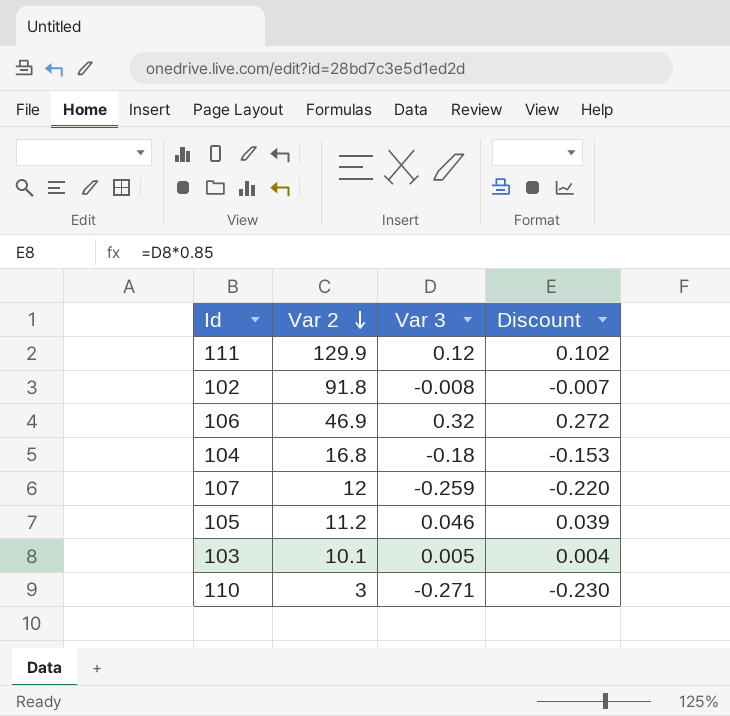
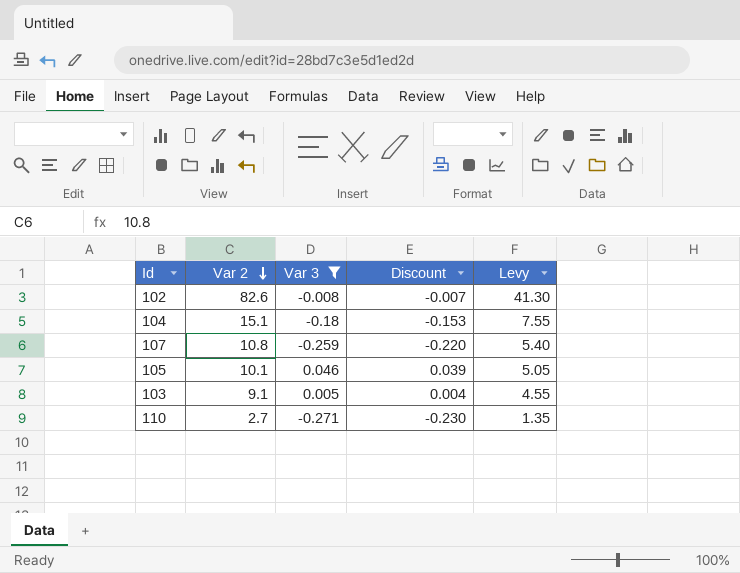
filter: none -> Var 3 <= 0.046
column Levy | formula: none -> [Var 2] * 0.5
102 | Var 2: 91.8 -> 82.6
104 | Var 2: 16.8 -> 15.1
107 | Var 2: 12 -> 10.8
105 | Var 2: 11.2 -> 10.1
103 | Var 2: 10.1 -> 9.1
110 | Var 2: 3 -> 2.7

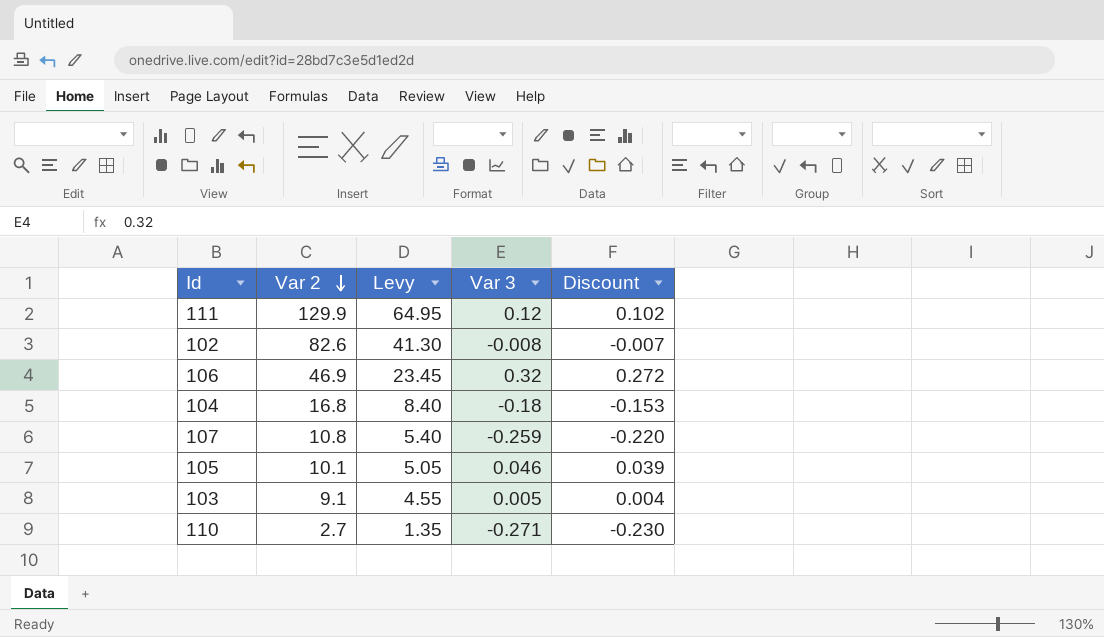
filter: Var 3 <= 0.046 -> none
column Levy | position: 5 -> 3
104 | Var 2: 15.1 -> 16.8
104 | Levy: 7.55 -> 8.40

